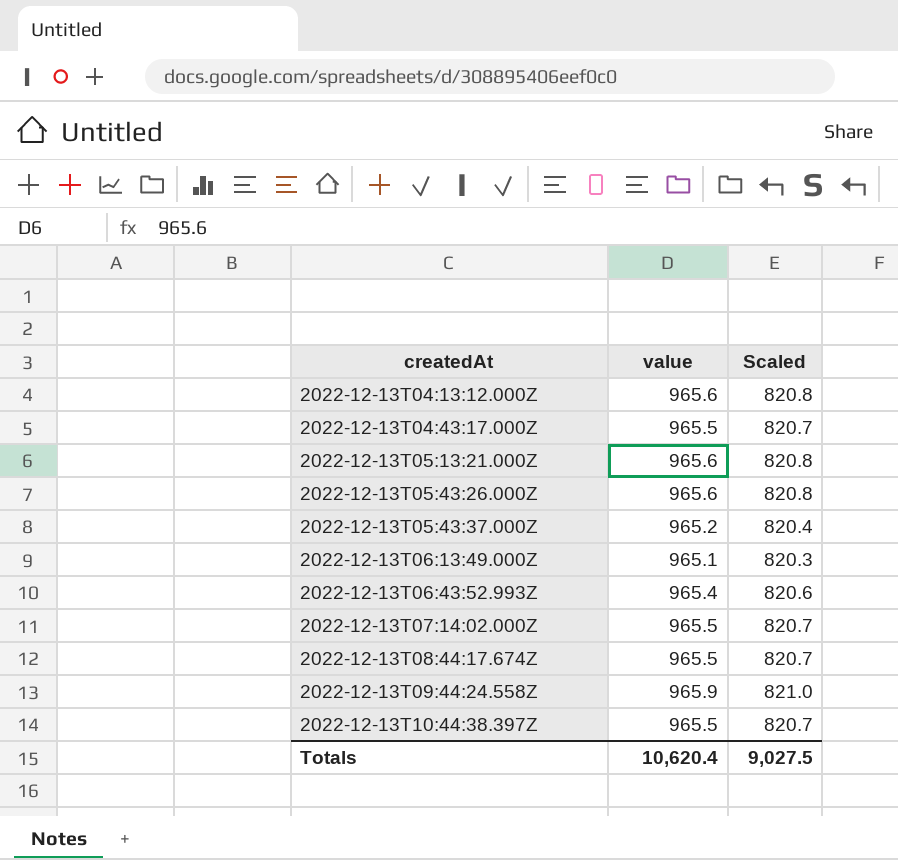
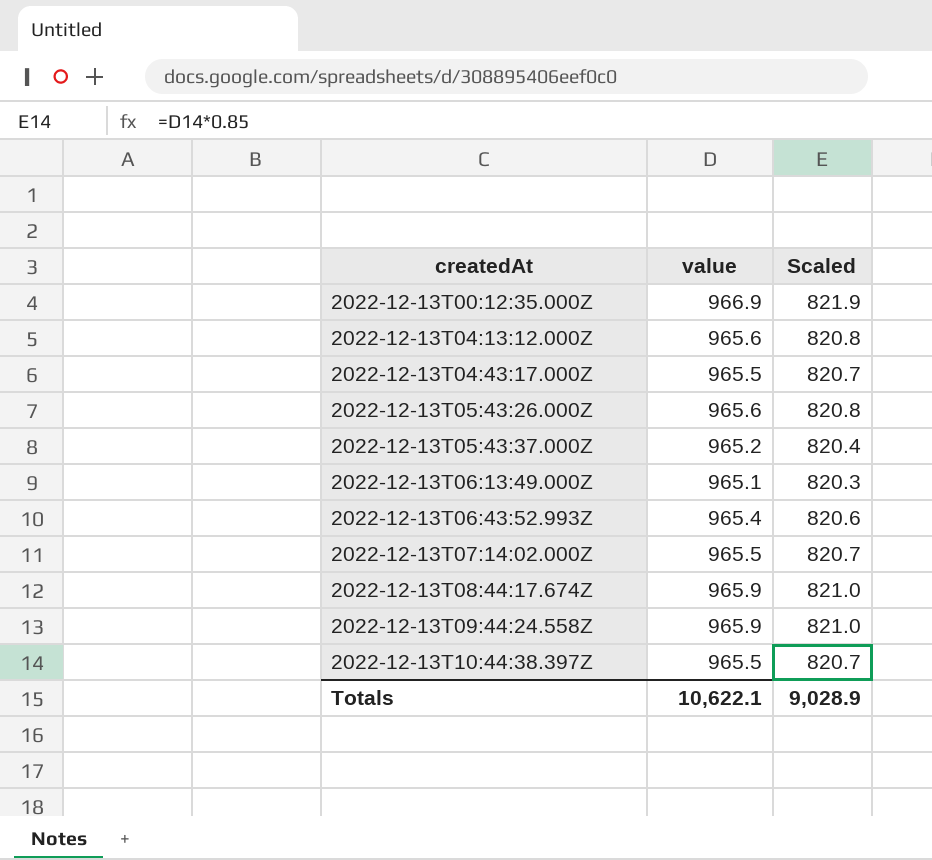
row 2022-12-13T05:13:21.000Z: 965.6 | 820.8 -> none
row 2022-12-13T00:12:35.000Z: none -> 966.9 | 821.9
2022-12-13T08:44:17.674Z | value: 965.5 -> 965.9
2022-12-13T08:44:17.674Z | Scaled: 820.7 -> 821.0
Totals | value: 10,620.4 -> 10,622.1
Totals | Scaled: 9,027.5 -> 9,028.9

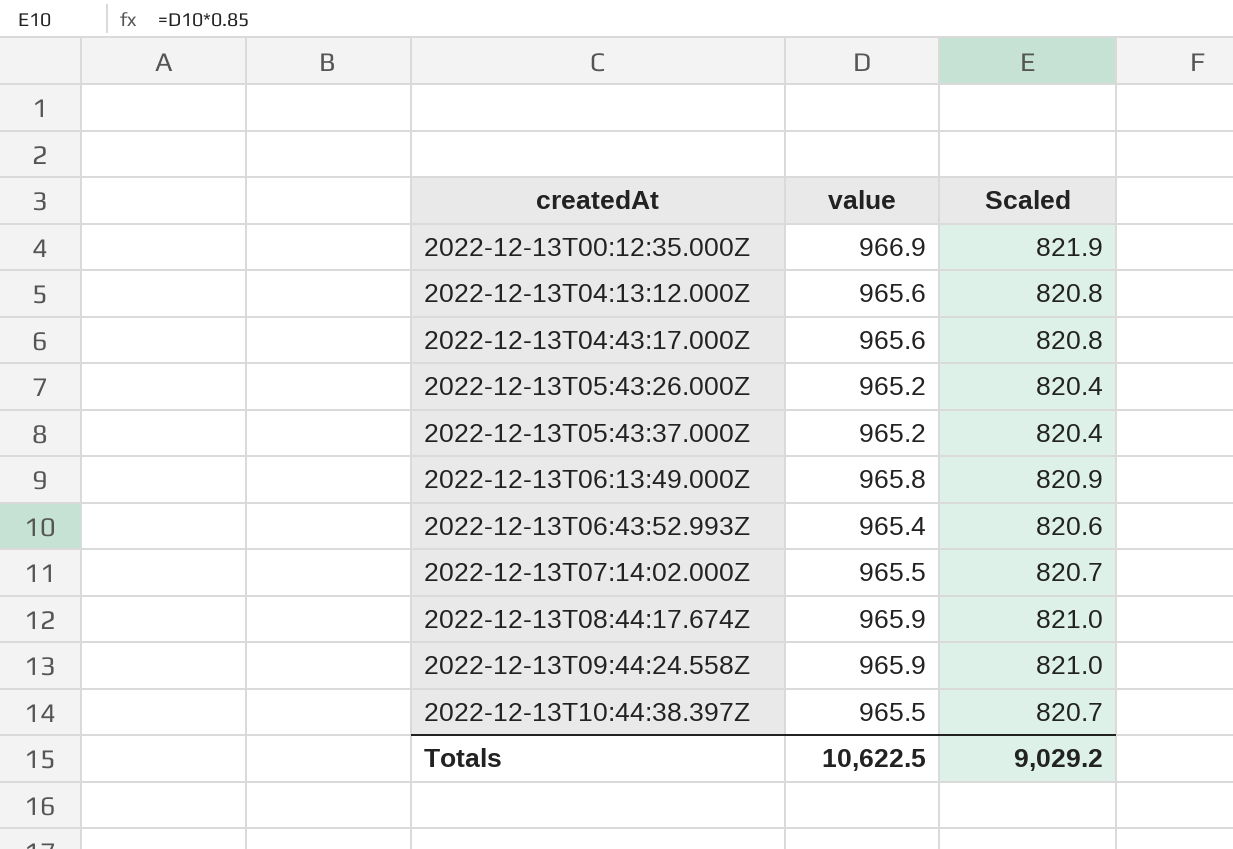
2022-12-13T04:43:17.000Z | value: 965.5 -> 965.6
2022-12-13T04:43:17.000Z | Scaled: 820.7 -> 820.8
2022-12-13T05:43:26.000Z | value: 965.6 -> 965.2
2022-12-13T05:43:26.000Z | Scaled: 820.8 -> 820.4
2022-12-13T06:13:49.000Z | value: 965.1 -> 965.8
2022-12-13T06:13:49.000Z | Scaled: 820.3 -> 820.9
Totals | value: 10,622.1 -> 10,622.5
Totals | Scaled: 9,028.9 -> 9,029.2

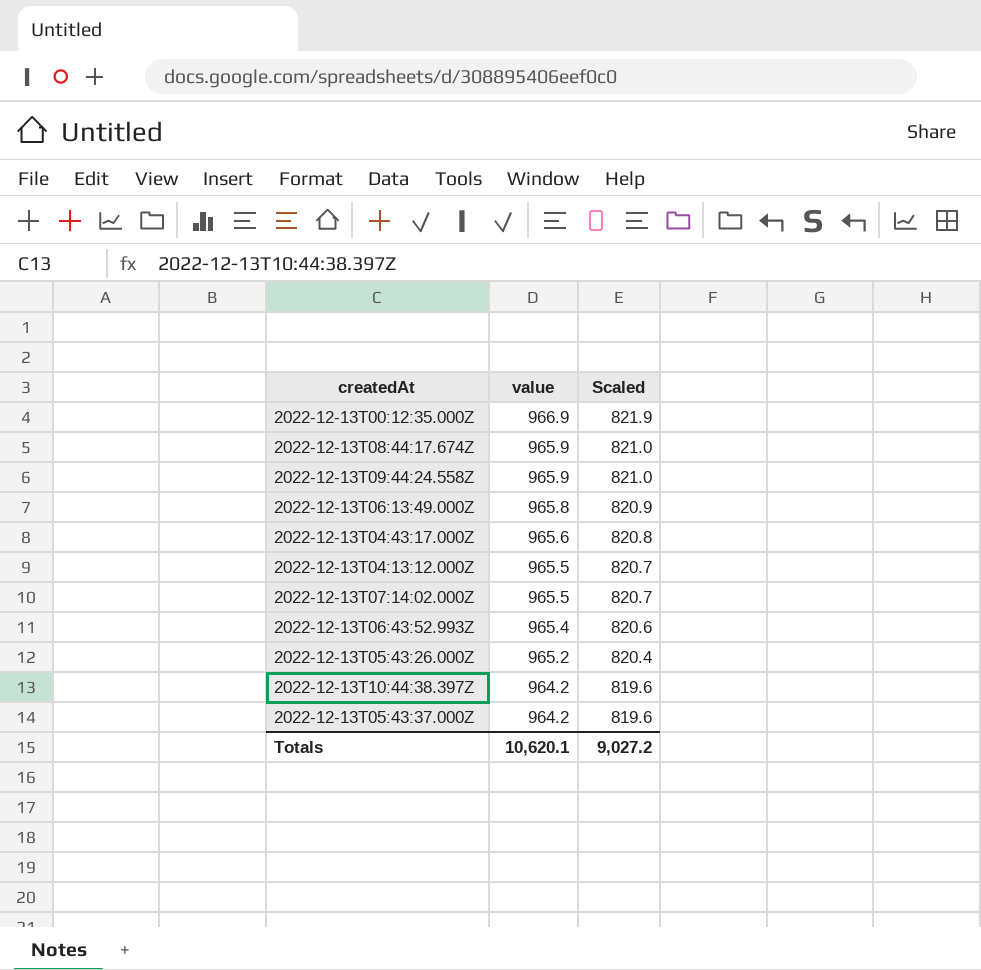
row order: createdAt ascending -> value descending
2022-12-13T04:13:12.000Z | value: 965.6 -> 965.5
2022-12-13T04:13:12.000Z | Scaled: 820.8 -> 820.7
2022-12-13T10:44:38.397Z | value: 965.5 -> 964.2
2022-12-13T10:44:38.397Z | Scaled: 820.7 -> 819.6
2022-12-13T05:43:37.000Z | value: 965.2 -> 964.2
2022-12-13T05:43:37.000Z | Scaled: 820.4 -> 819.6
Totals | value: 10,622.5 -> 10,620.1
Totals | Scaled: 9,029.2 -> 9,027.2

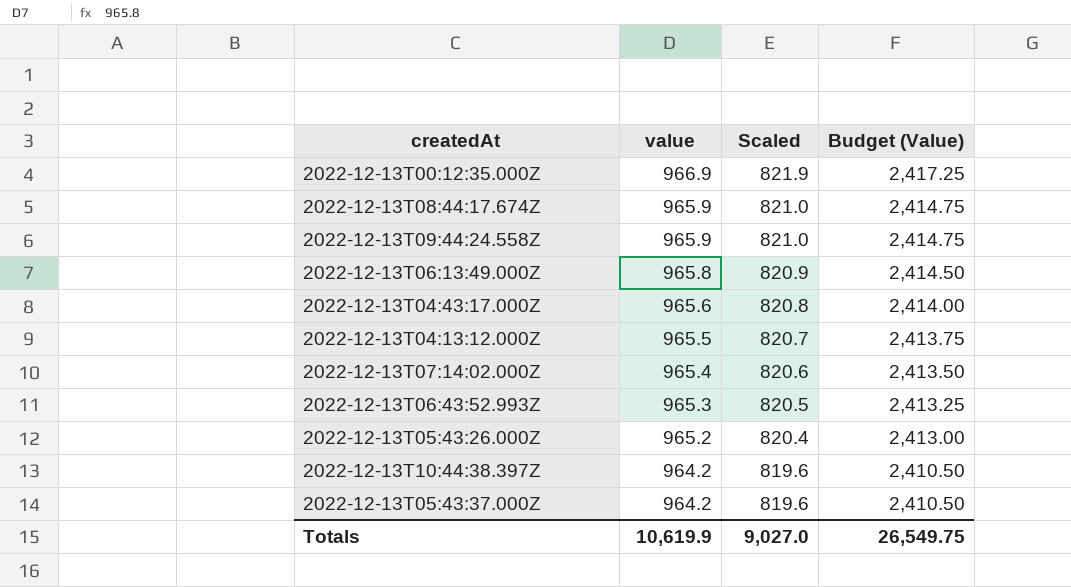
column Budget (Value) | formula: none -> [value] * 2.5
2022-12-13T07:14:02.000Z | value: 965.5 -> 965.4
2022-12-13T07:14:02.000Z | Scaled: 820.7 -> 820.6
2022-12-13T06:43:52.993Z | value: 965.4 -> 965.3
2022-12-13T06:43:52.993Z | Scaled: 820.6 -> 820.5
Totals | value: 10,620.1 -> 10,619.9
Totals | Scaled: 9,027.2 -> 9,027.0

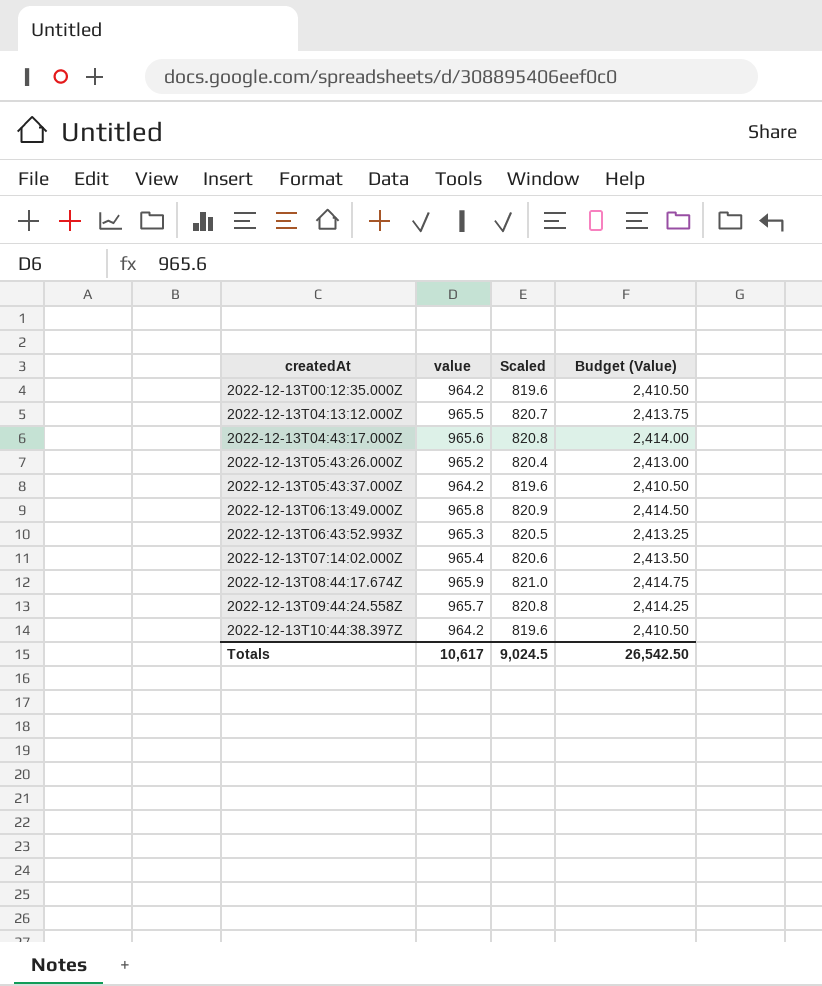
row order: value descending -> createdAt ascending
2022-12-13T00:12:35.000Z | value: 966.9 -> 964.2
2022-12-13T00:12:35.000Z | Scaled: 821.9 -> 819.6
2022-12-13T00:12:35.000Z | Budget (Value): 2,417.25 -> 2,410.50
2022-12-13T09:44:24.558Z | value: 965.9 -> 965.7
2022-12-13T09:44:24.558Z | Scaled: 821.0 -> 820.8
2022-12-13T09:44:24.558Z | Budget (Value): 2,414.75 -> 2,414.25
Totals | value: 10,619.9 -> 10,617
Totals | Scaled: 9,027.0 -> 9,024.5
Totals | Budget (Value): 26,549.75 -> 26,542.50

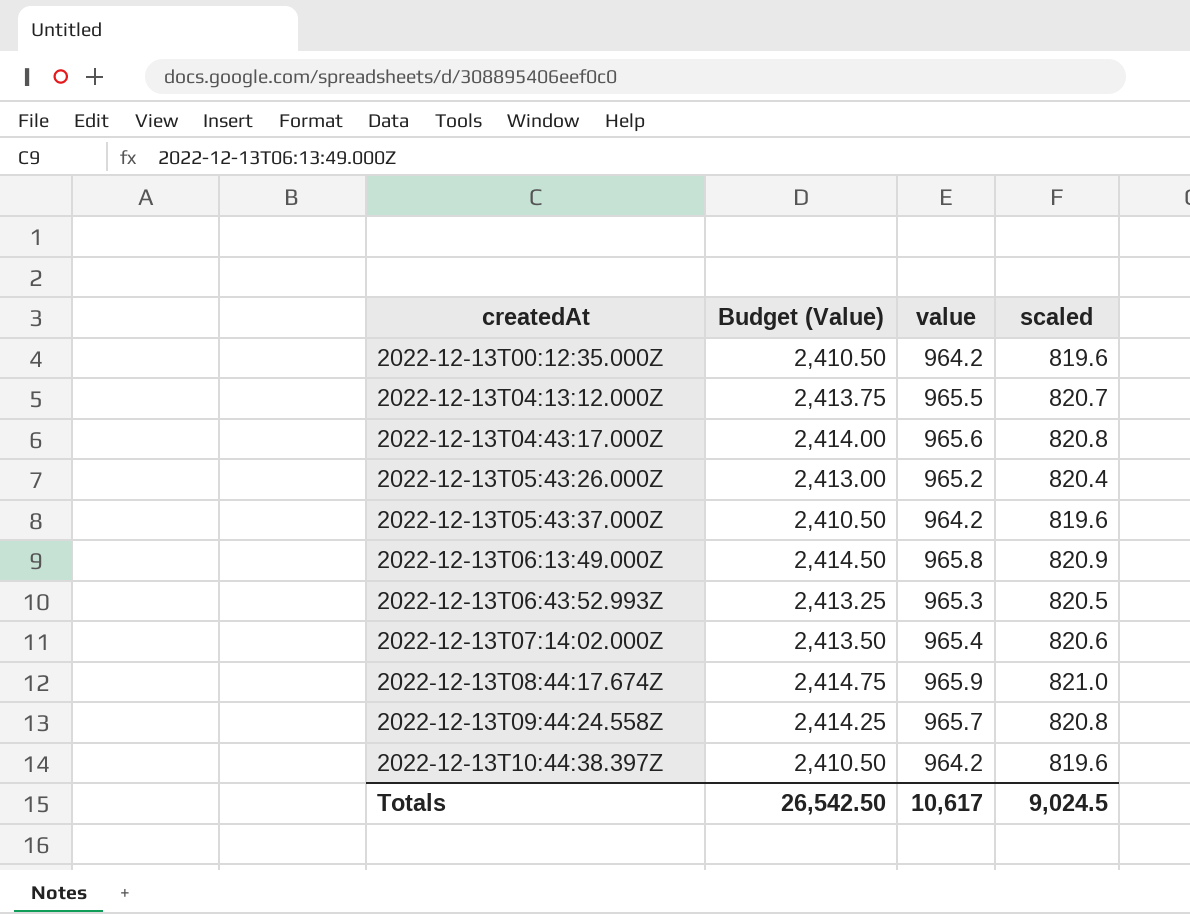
column Budget (Value) | position: 4 -> 2
column name: Scaled -> scaled

